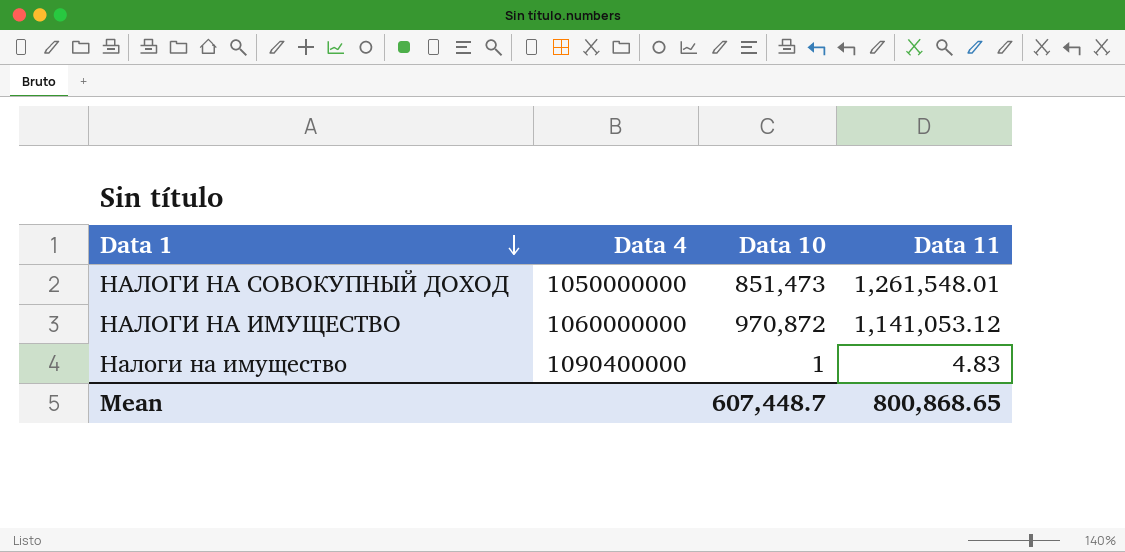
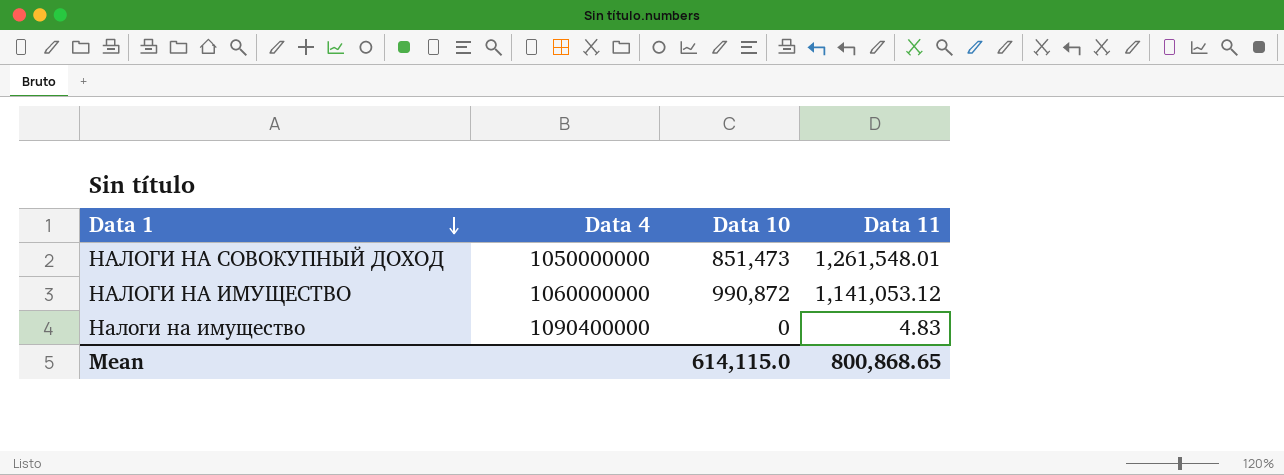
НАЛОГИ НА ИМУЩЕСТВО | Data 10: 970,872 -> 990,872
Налоги на имущество | Data 10: 1 -> 0
Mean | Data 10: 607,448.7 -> 614,115.0

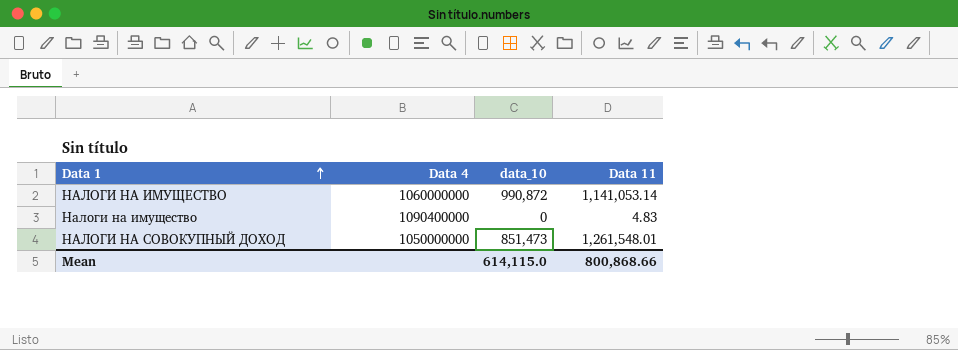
row order: Data 1 descending -> Data 1 ascending
column name: Data 10 -> data_10
НАЛОГИ НА ИМУЩЕСТВО | Data 11: 1,141,053.12 -> 1,141,053.14
Mean | Data 11: 800,868.65 -> 800,868.66

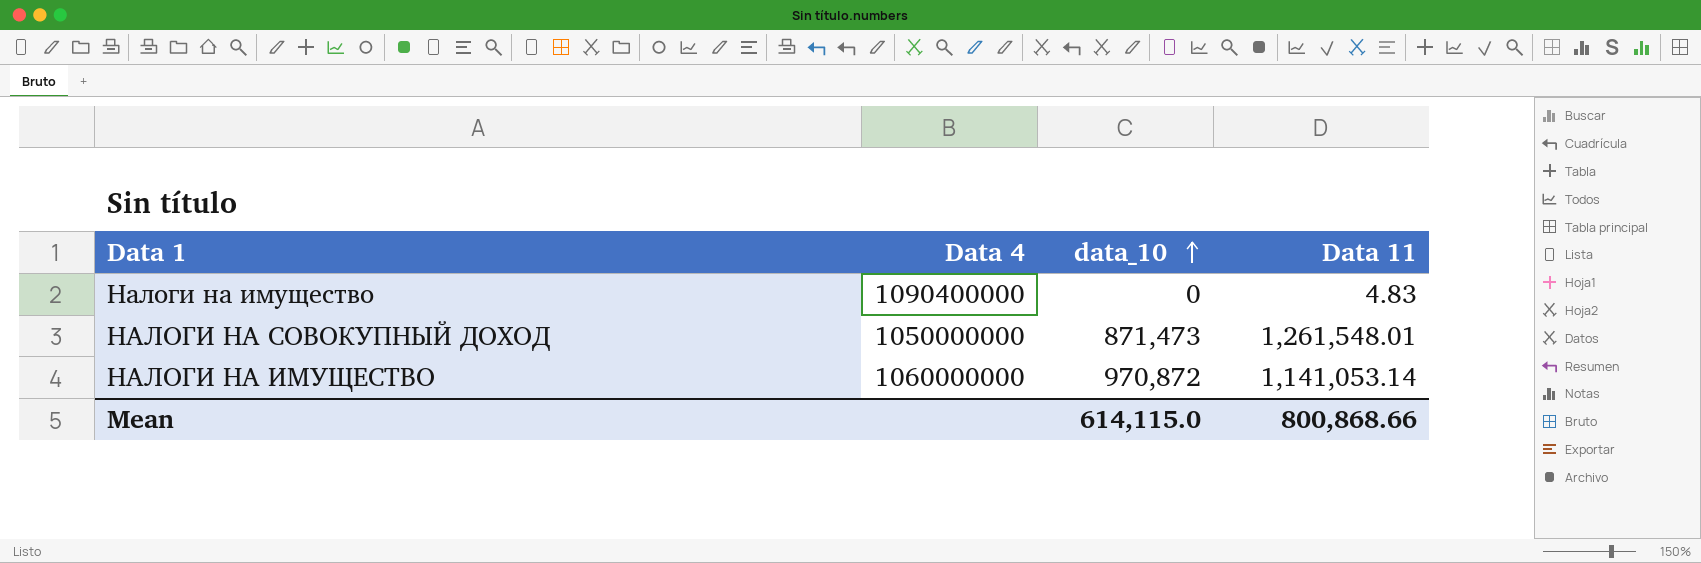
row order: Data 1 ascending -> data_10 ascending
НАЛОГИ НА СОВОКУПНЫЙ ДОХОД | data_10: 851,473 -> 871,473
НАЛОГИ НА ИМУЩЕСТВО | data_10: 990,872 -> 970,872

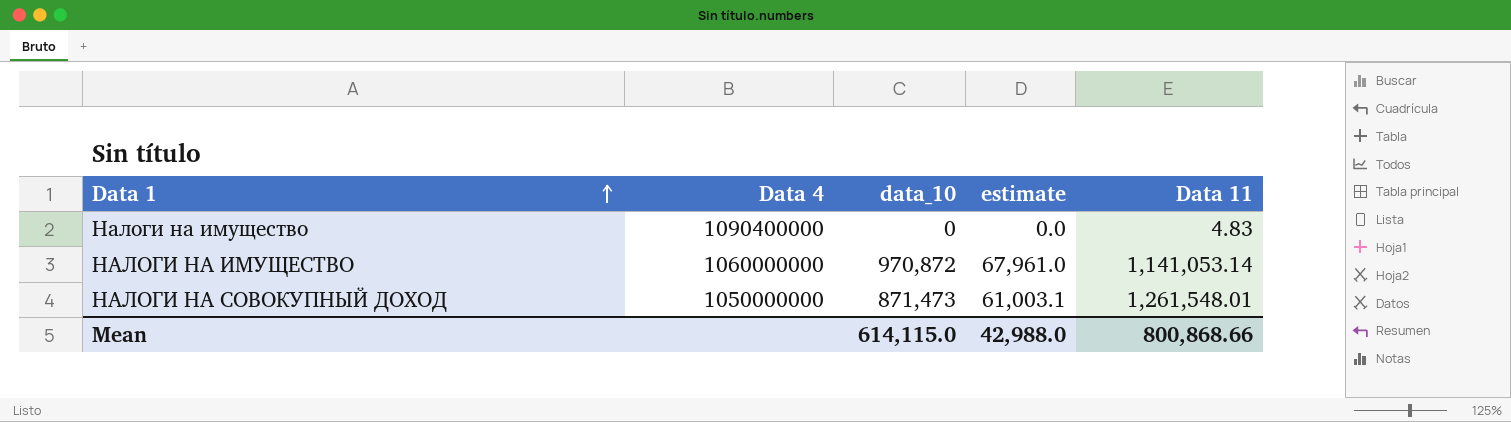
row order: data_10 ascending -> Data 1 ascending
column estimate | formula: none -> [data_10] * 0.07

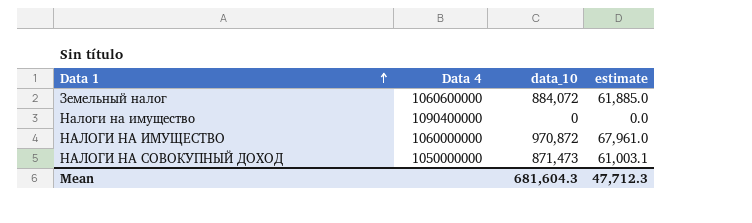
column Data 11 | position: 5 -> none
row Земельный налог: none -> 1060600000 | 884,072 | 61,885.0
Mean | data_10: 614,115.0 -> 681,604.3
Mean | estimate: 42,988.0 -> 47,712.3

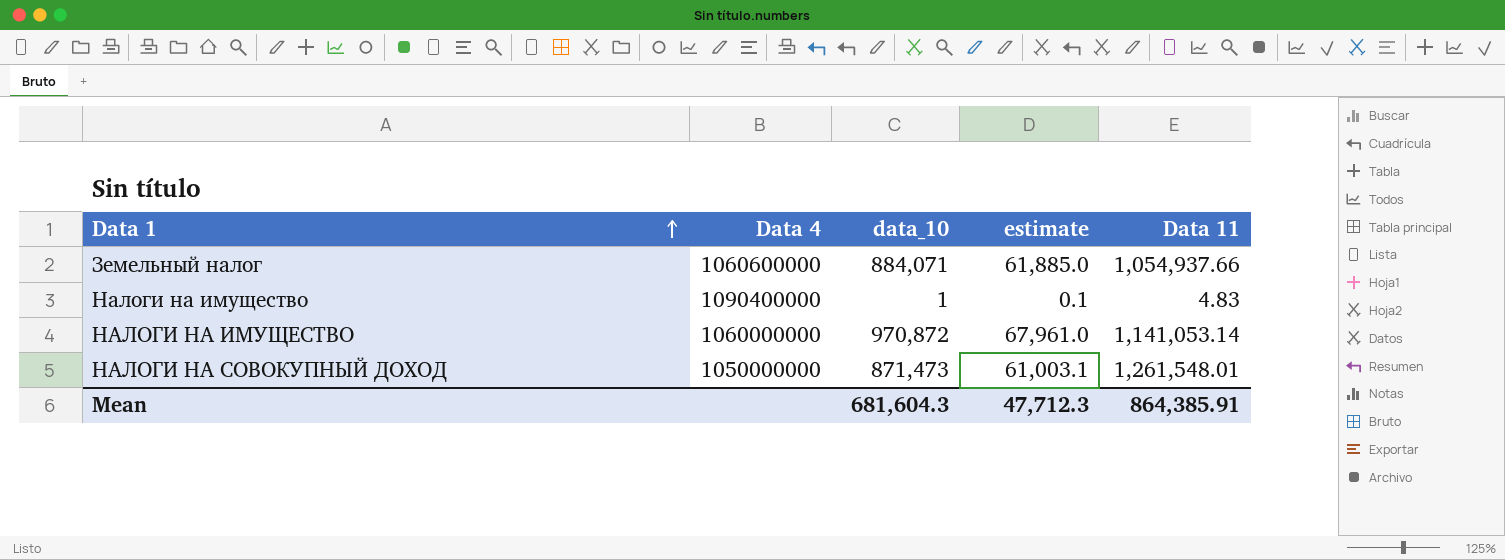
column Data 11 | position: none -> 5
Земельный налог | data_10: 884,072 -> 884,071
Налоги на имущество | data_10: 0 -> 1
Налоги на имущество | estimate: 0.0 -> 0.1

